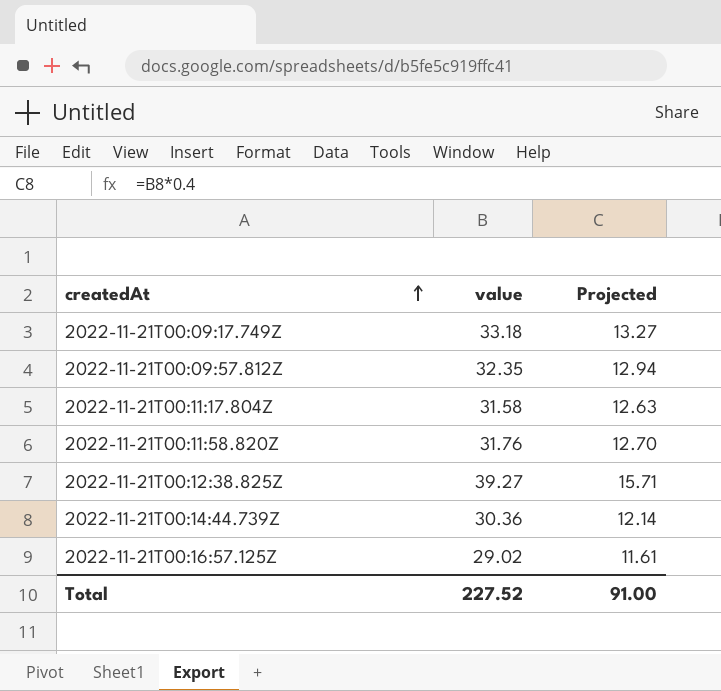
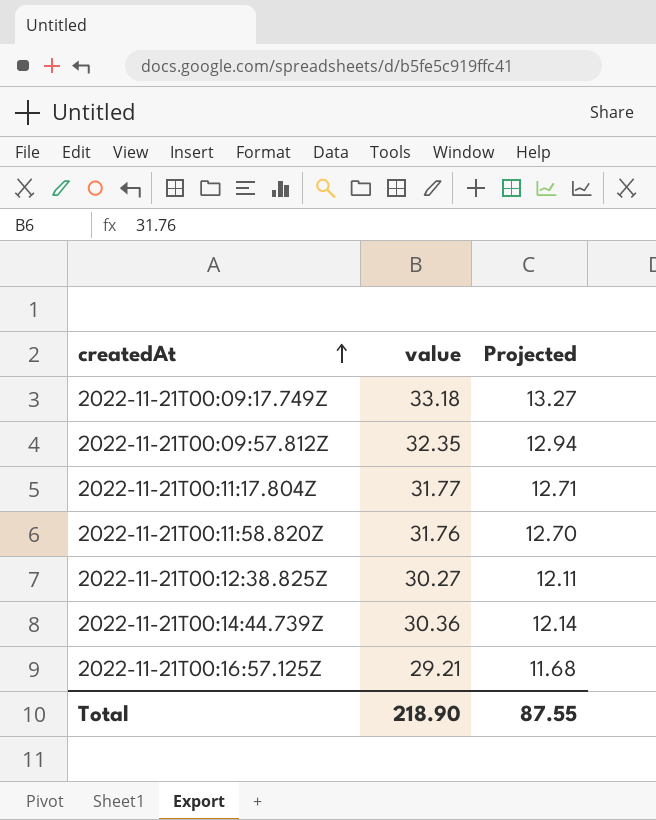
2022-11-21T00:11:17.804Z | value: 31.58 -> 31.77
2022-11-21T00:11:17.804Z | Projected: 12.63 -> 12.71
2022-11-21T00:12:38.825Z | value: 39.27 -> 30.27
2022-11-21T00:12:38.825Z | Projected: 15.71 -> 12.11
2022-11-21T00:16:57.125Z | value: 29.02 -> 29.21
2022-11-21T00:16:57.125Z | Projected: 11.61 -> 11.68
Total | value: 227.52 -> 218.90
Total | Projected: 91.00 -> 87.55

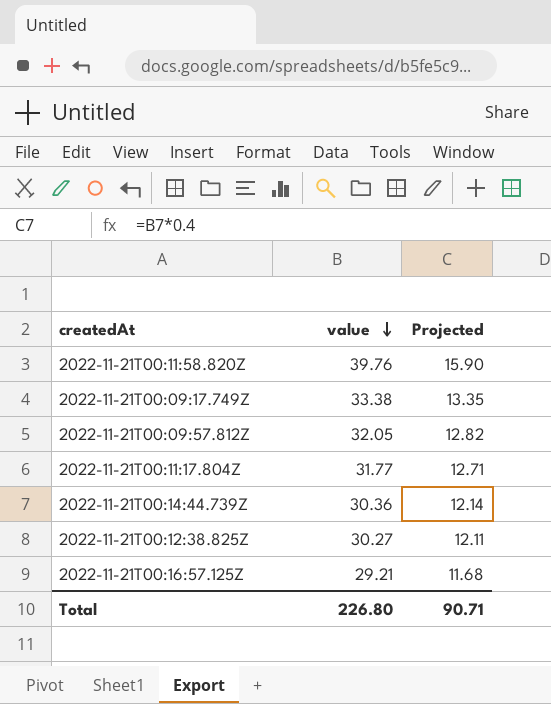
row order: createdAt ascending -> value descending
2022-11-21T00:11:58.820Z | value: 31.76 -> 39.76
2022-11-21T00:11:58.820Z | Projected: 12.70 -> 15.90
2022-11-21T00:09:17.749Z | value: 33.18 -> 33.38
2022-11-21T00:09:17.749Z | Projected: 13.27 -> 13.35
2022-11-21T00:09:57.812Z | value: 32.35 -> 32.05
2022-11-21T00:09:57.812Z | Projected: 12.94 -> 12.82
Total | value: 218.90 -> 226.80
Total | Projected: 87.55 -> 90.71

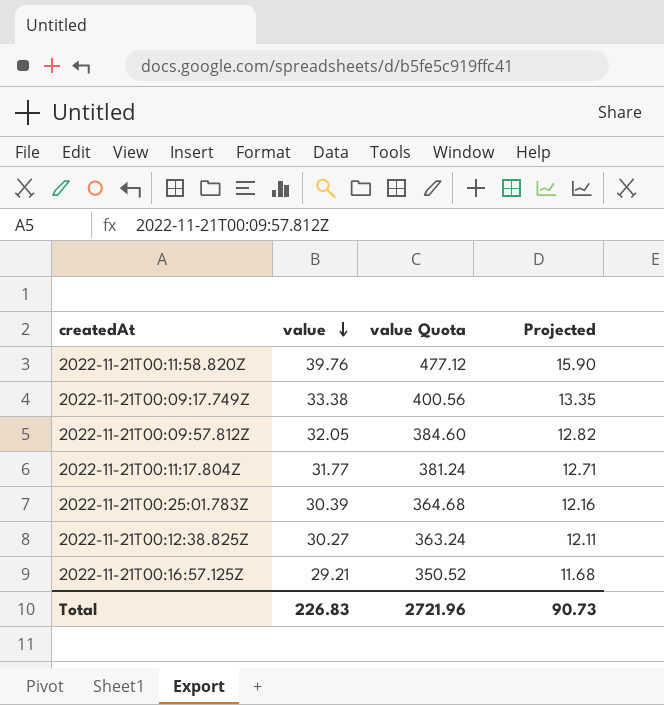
column value Quota | formula: none -> [value] * 12
row 2022-11-21T00:14:44.739Z: 30.36 | 12.14 -> none
row 2022-11-21T00:25:01.783Z: none -> 30.39 | 364.68 | 12.16
Total | value: 226.80 -> 226.83
Total | Projected: 90.71 -> 90.73

